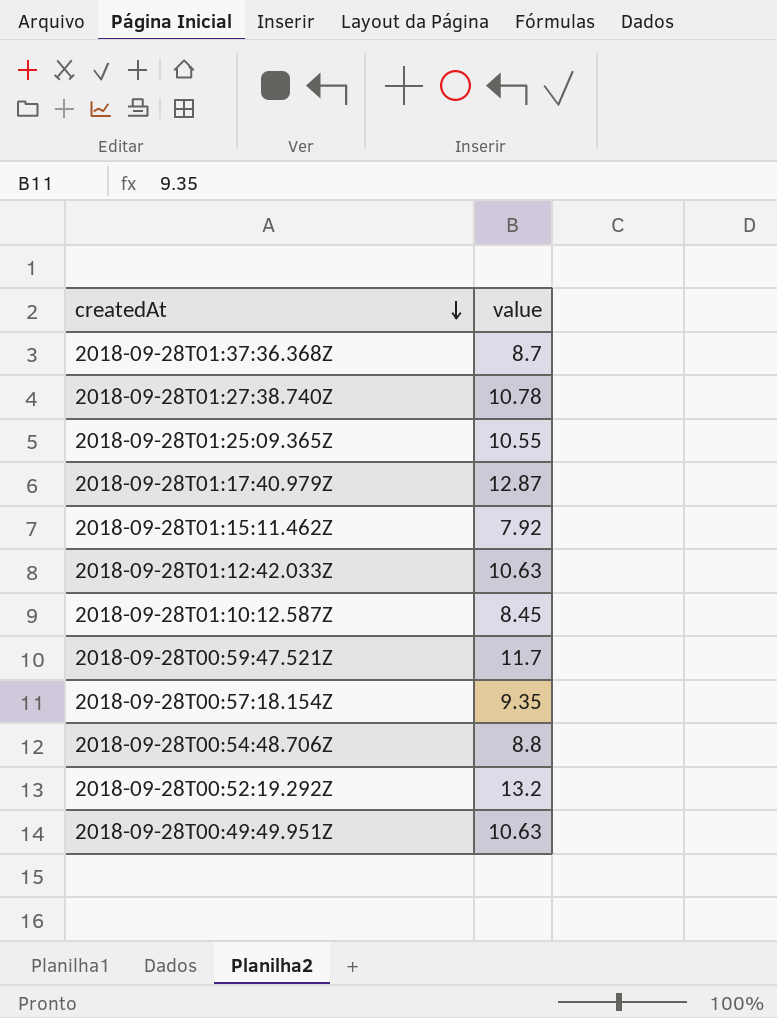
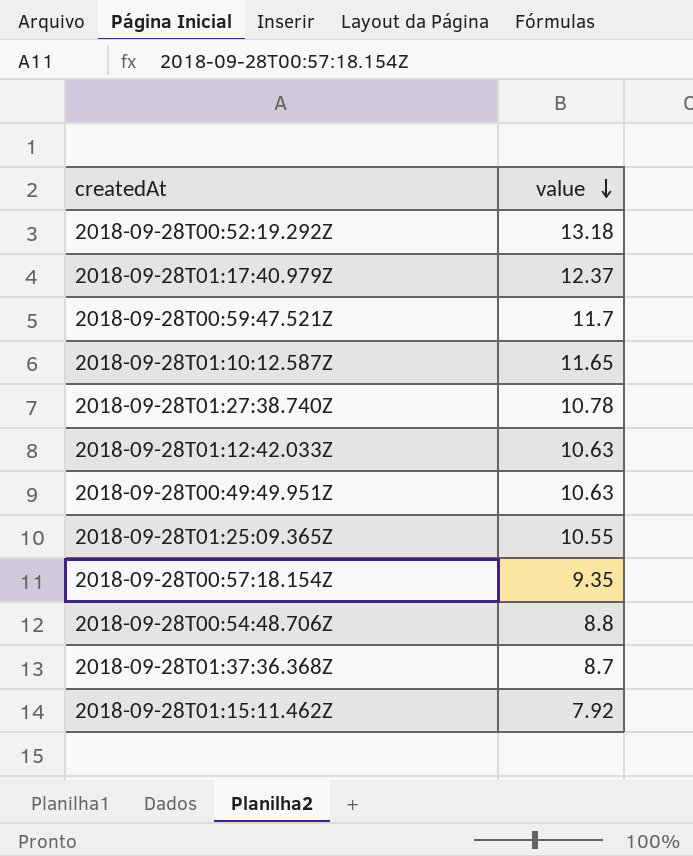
row order: createdAt descending -> value descending
2018-09-28T00:52:19.292Z | value: 13.2 -> 13.18
2018-09-28T01:17:40.979Z | value: 12.87 -> 12.37
2018-09-28T01:10:12.587Z | value: 8.45 -> 11.65

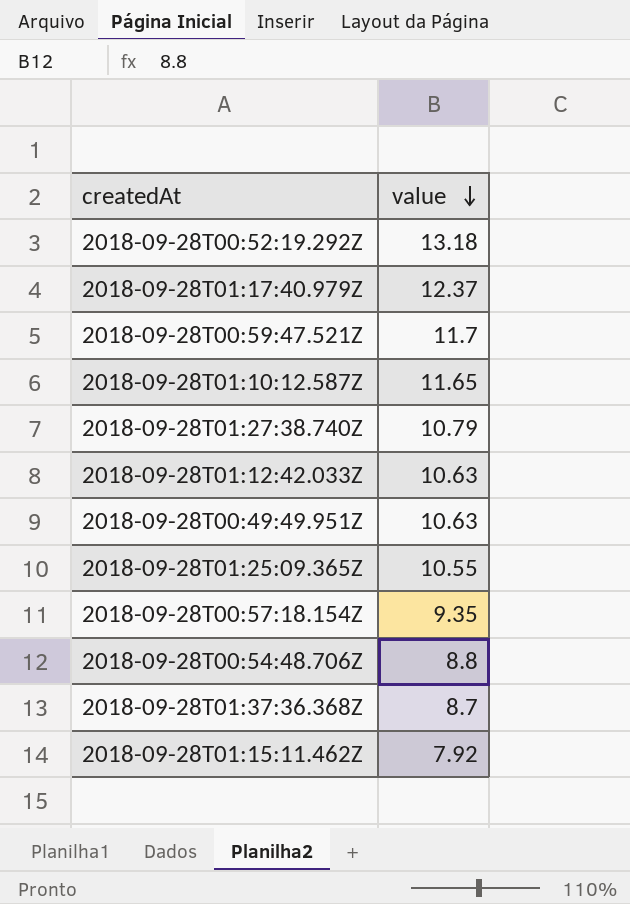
2018-09-28T01:27:38.740Z | value: 10.78 -> 10.79

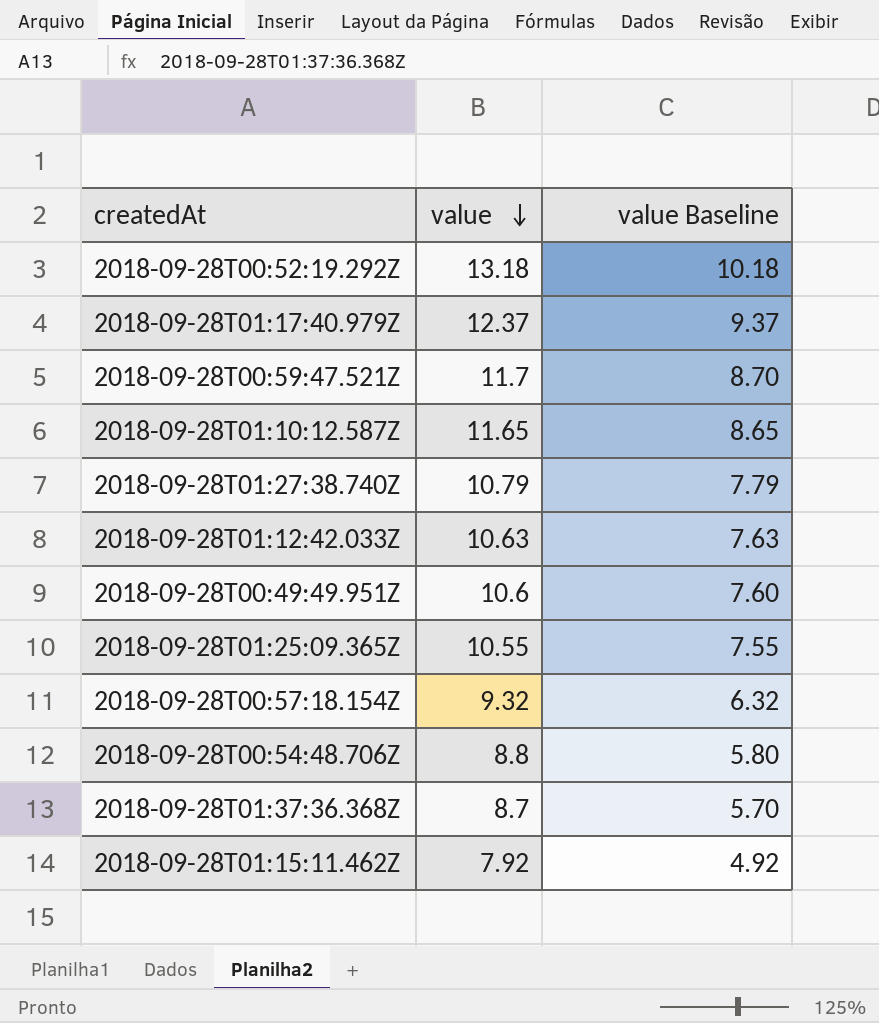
column value Baseline | formula: none -> [value] - 3
2018-09-28T00:49:49.951Z | value: 10.63 -> 10.6
2018-09-28T00:57:18.154Z | value: 9.35 -> 9.32

